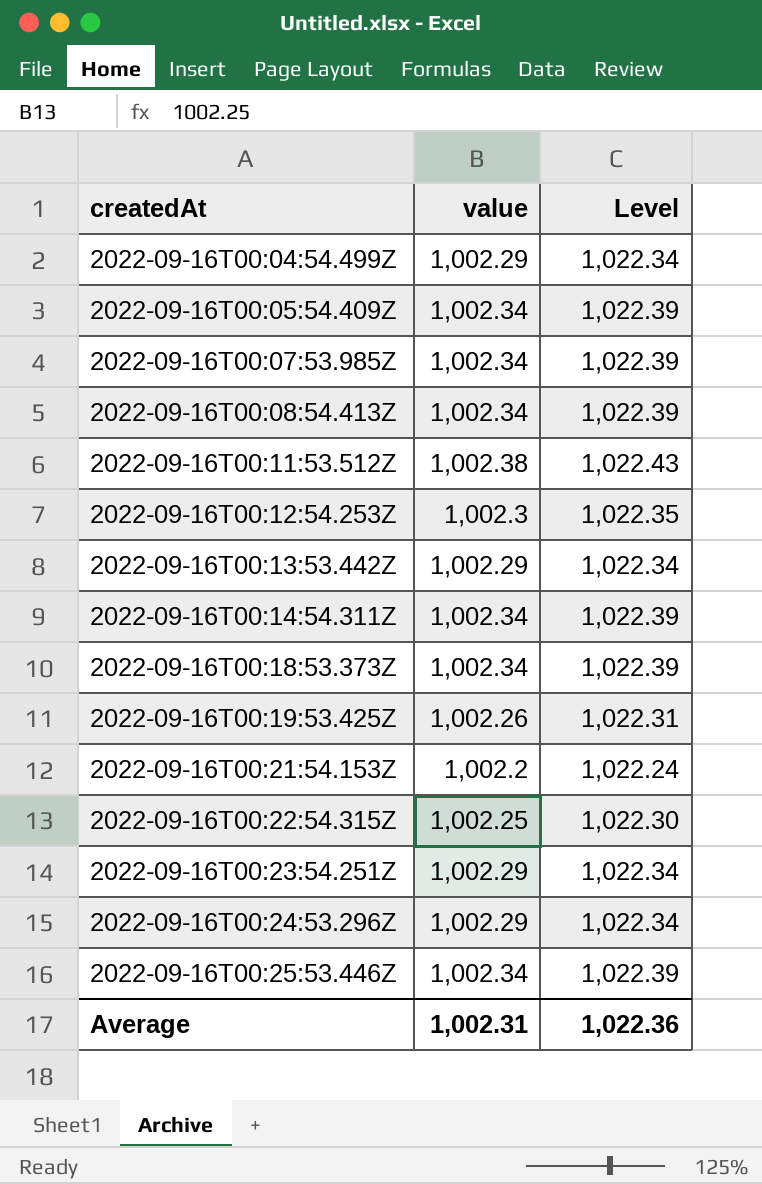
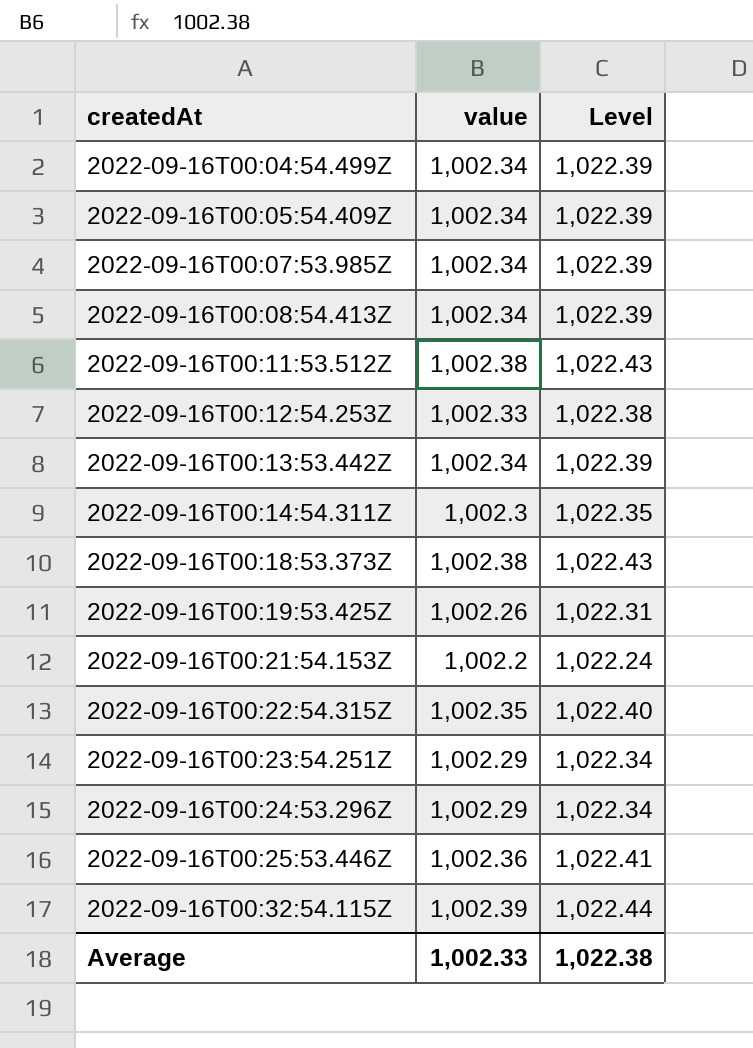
2022-09-16T00:04:54.499Z | value: 1,002.29 -> 1,002.34
2022-09-16T00:04:54.499Z | Level: 1,022.34 -> 1,022.39
2022-09-16T00:12:54.253Z | value: 1,002.3 -> 1,002.33
2022-09-16T00:12:54.253Z | Level: 1,022.35 -> 1,022.38
2022-09-16T00:13:53.442Z | value: 1,002.29 -> 1,002.34
2022-09-16T00:13:53.442Z | Level: 1,022.34 -> 1,022.39
2022-09-16T00:14:54.311Z | value: 1,002.34 -> 1,002.3
2022-09-16T00:14:54.311Z | Level: 1,022.39 -> 1,022.35
2022-09-16T00:18:53.373Z | value: 1,002.34 -> 1,002.38
2022-09-16T00:18:53.373Z | Level: 1,022.39 -> 1,022.43
2022-09-16T00:22:54.315Z | value: 1,002.25 -> 1,002.35
2022-09-16T00:22:54.315Z | Level: 1,022.30 -> 1,022.40
2022-09-16T00:25:53.446Z | value: 1,002.34 -> 1,002.36
2022-09-16T00:25:53.446Z | Level: 1,022.39 -> 1,022.41
row 2022-09-16T00:32:54.115Z: none -> 1,002.39 | 1,022.44
Average | value: 1,002.31 -> 1,002.33
Average | Level: 1,022.36 -> 1,022.38

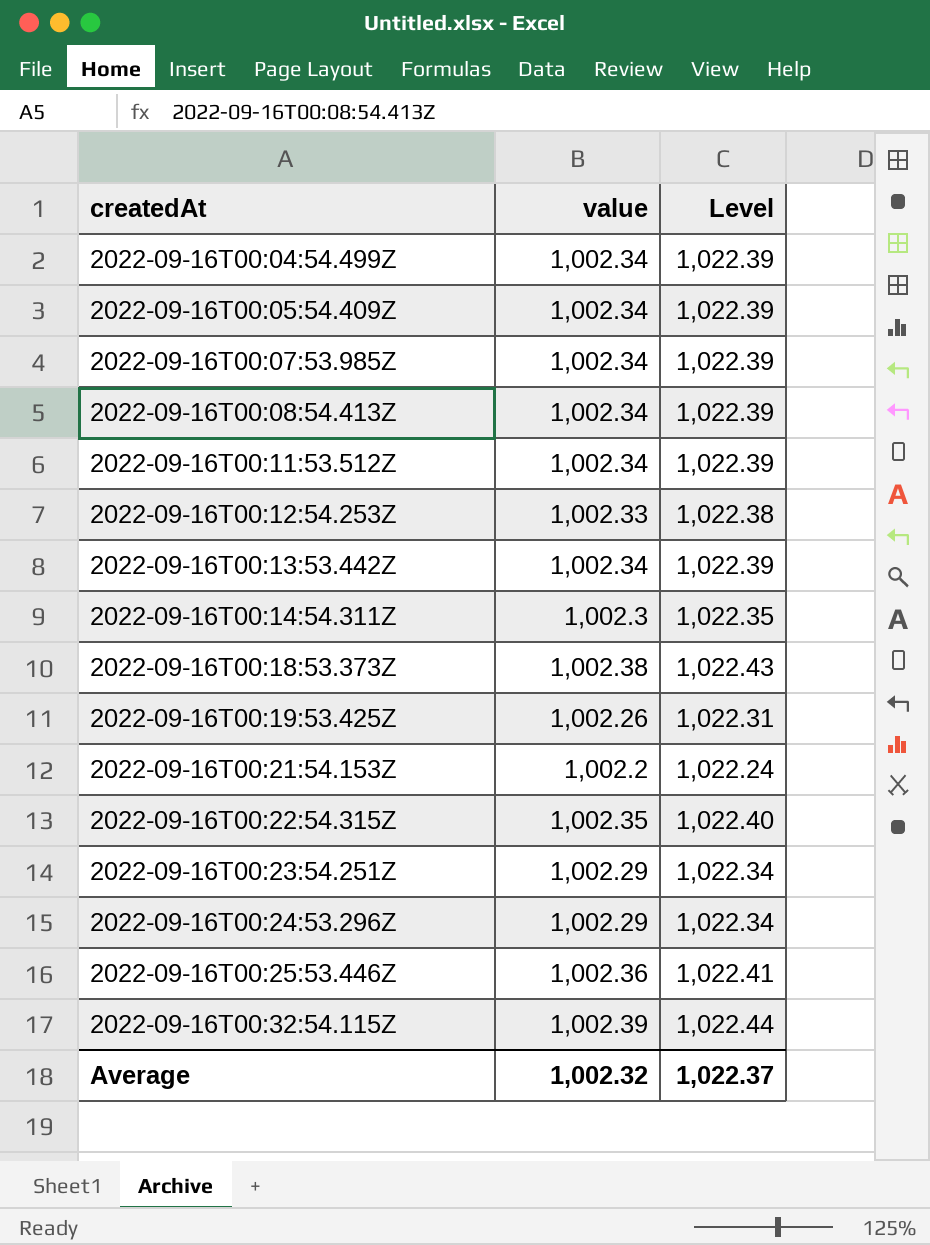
2022-09-16T00:11:53.512Z | value: 1,002.38 -> 1,002.34
2022-09-16T00:11:53.512Z | Level: 1,022.43 -> 1,022.39
Average | value: 1,002.33 -> 1,002.32
Average | Level: 1,022.38 -> 1,022.37

